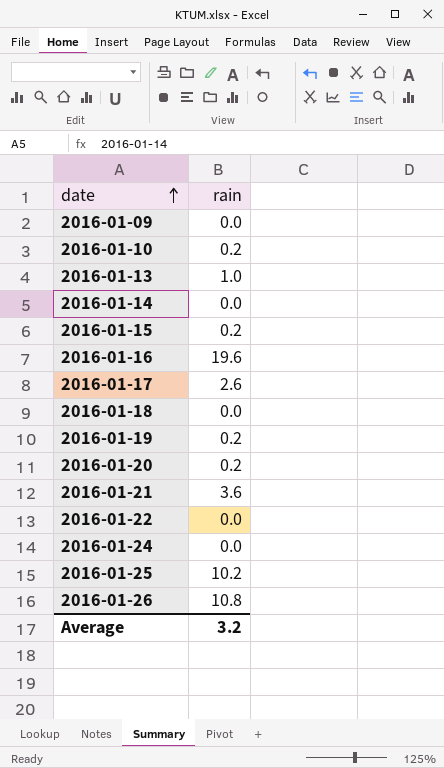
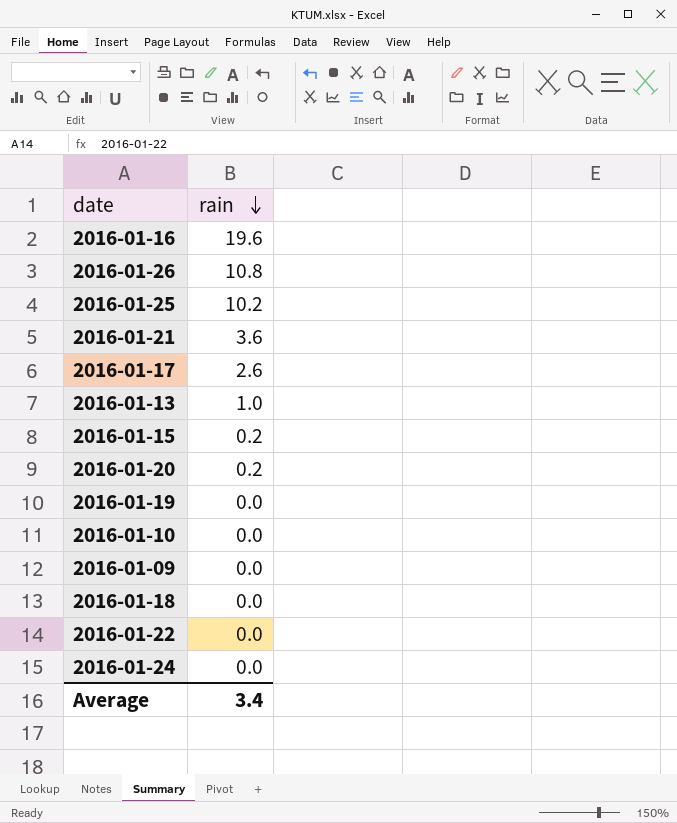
row order: date ascending -> rain descending
row 2016-01-14: 0.0 -> none
2016-01-19 | rain: 0.2 -> 0.0
2016-01-10 | rain: 0.2 -> 0.0
Average | rain: 3.2 -> 3.4

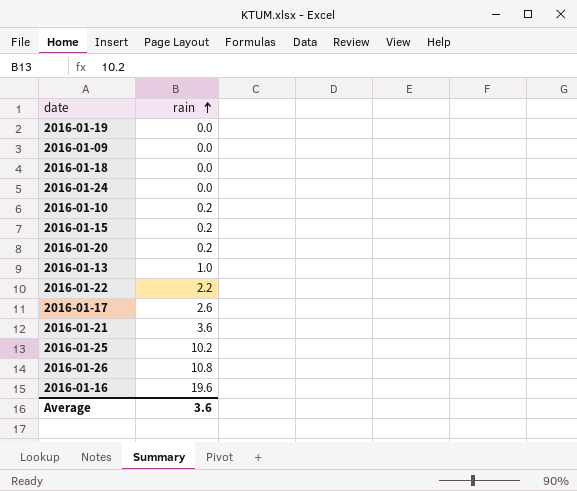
row order: rain descending -> rain ascending
2016-01-10 | rain: 0.0 -> 0.2
2016-01-22 | rain: 0.0 -> 2.2
Average | rain: 3.4 -> 3.6

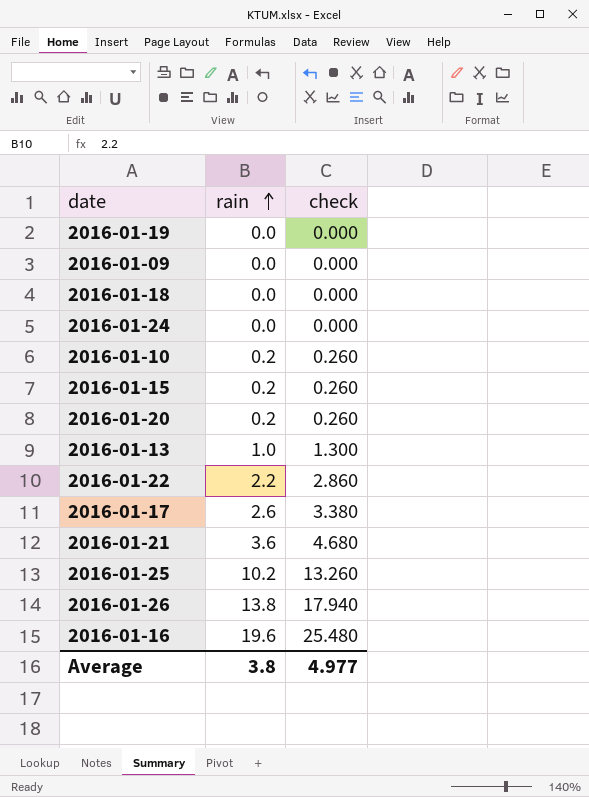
column check | formula: none -> [rain] * 1.3
2016-01-26 | rain: 10.8 -> 13.8
Average | rain: 3.6 -> 3.8

